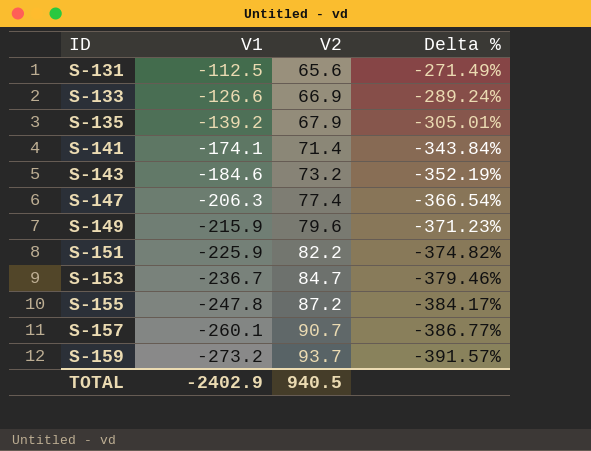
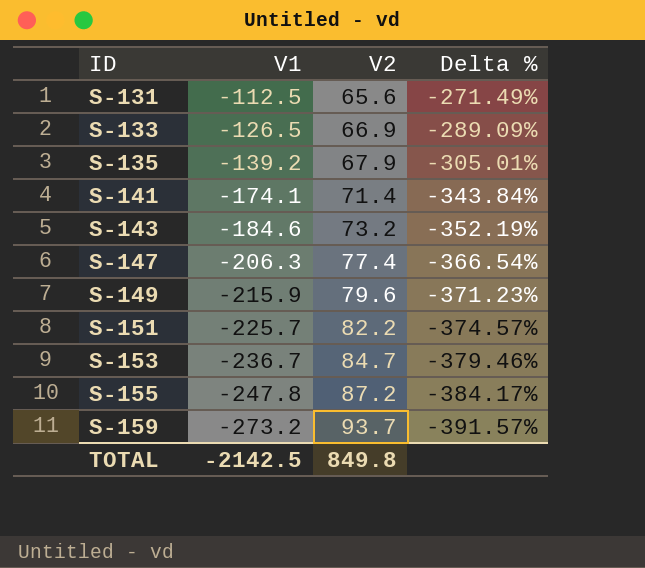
row S-157: -260.1 | 90.7 | -386.77% -> none
S-133 | V1: -126.6 -> -126.5
S-133 | Delta %: -289.24% -> -289.09%
S-151 | V1: -225.9 -> -225.7
S-151 | Delta %: -374.82% -> -374.57%
TOTAL | V1: -2402.9 -> -2142.5
TOTAL | V2: 940.5 -> 849.8

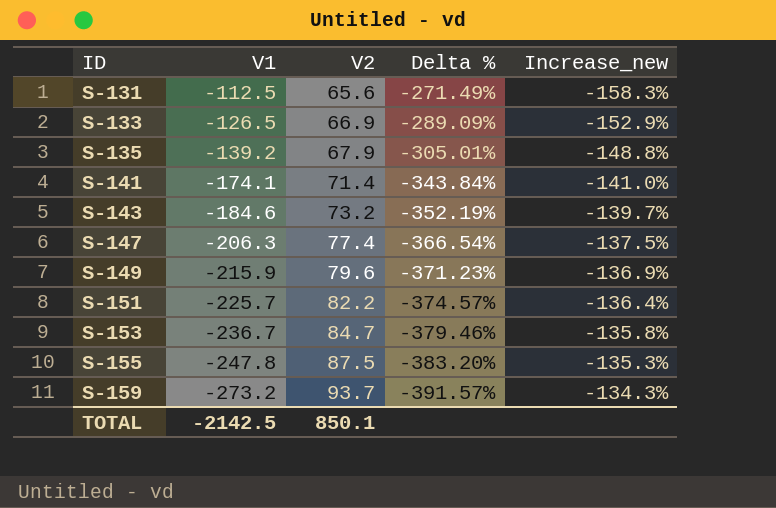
column Increase_new | formula: none -> ([V2] - [V1]) / [V1]
S-155 | V2: 87.2 -> 87.5
S-155 | Delta %: -384.17% -> -383.20%
TOTAL | V2: 849.8 -> 850.1

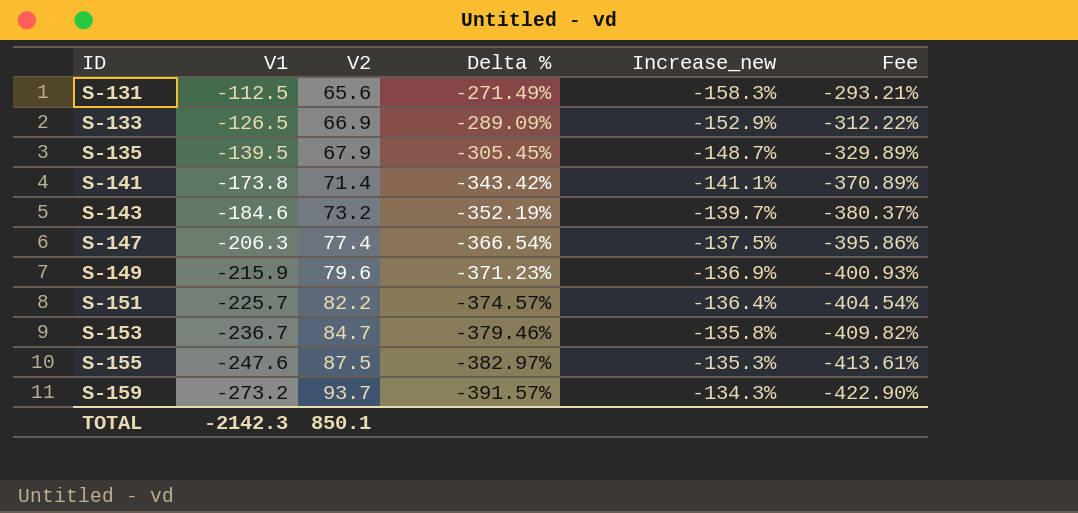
column Fee | formula: none -> [Delta %] * 1.08
S-135 | V1: -139.2 -> -139.5
S-135 | Delta %: -305.01% -> -305.45%
S-135 | Increase_new: -148.8% -> -148.7%
S-141 | V1: -174.1 -> -173.8
S-141 | Delta %: -343.84% -> -343.42%
S-141 | Increase_new: -141.0% -> -141.1%
S-155 | V1: -247.8 -> -247.6
S-155 | Delta %: -383.20% -> -382.97%
TOTAL | V1: -2142.5 -> -2142.3

